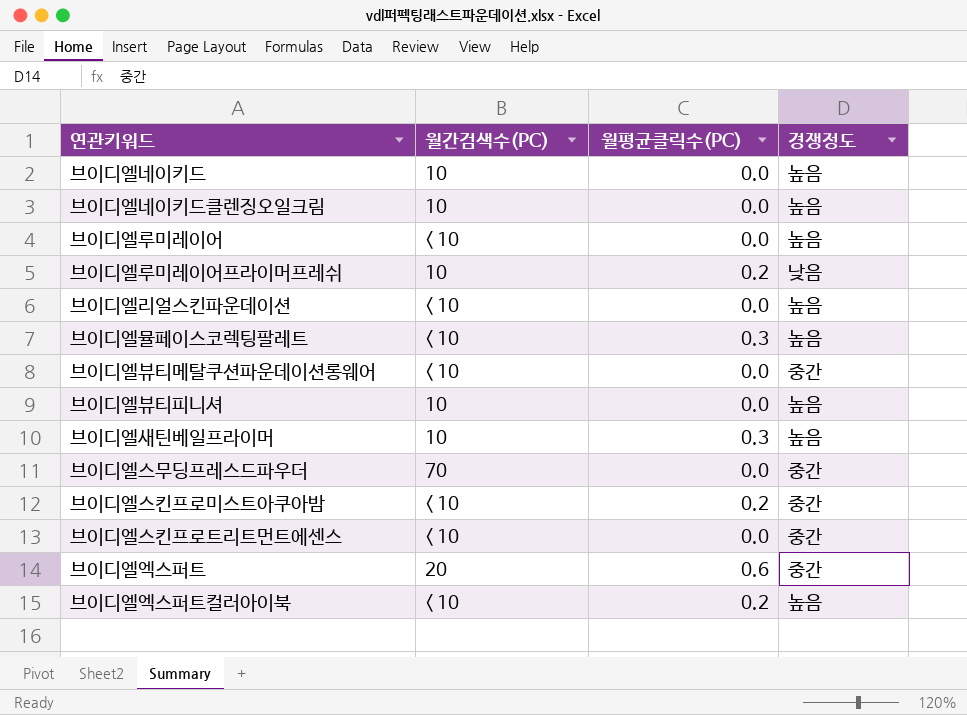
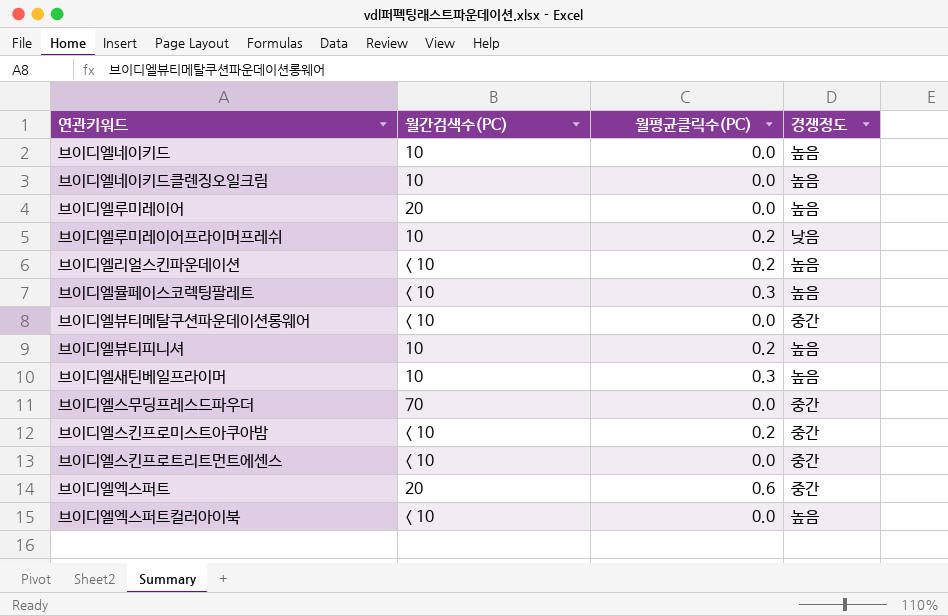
브이디엘루미레이어 | 월간검색수(PC): < 10 -> 20
브이디엘리얼스킨파운데이션 | 월평균클릭수(PC): 0.0 -> 0.2
브이디엘뷰티피니셔 | 월평균클릭수(PC): 0.0 -> 0.2
브이디엘엑스퍼트컬러아이북 | 월평균클릭수(PC): 0.2 -> 0.0

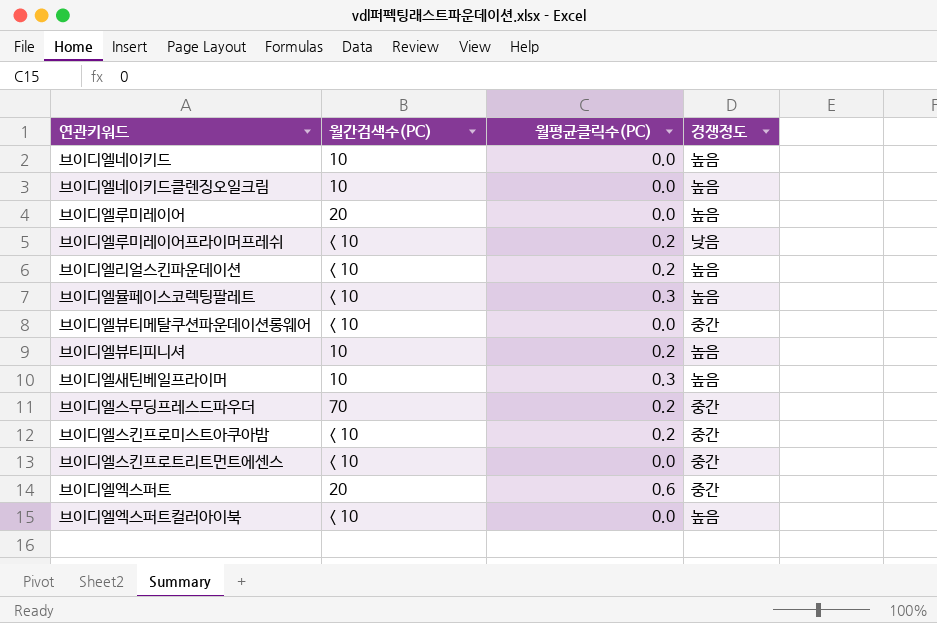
브이디엘루미레이어프라이머프레쉬 | 월간검색수(PC): 10 -> < 10
브이디엘스무딩프레스드파우더 | 월평균클릭수(PC): 0.0 -> 0.2

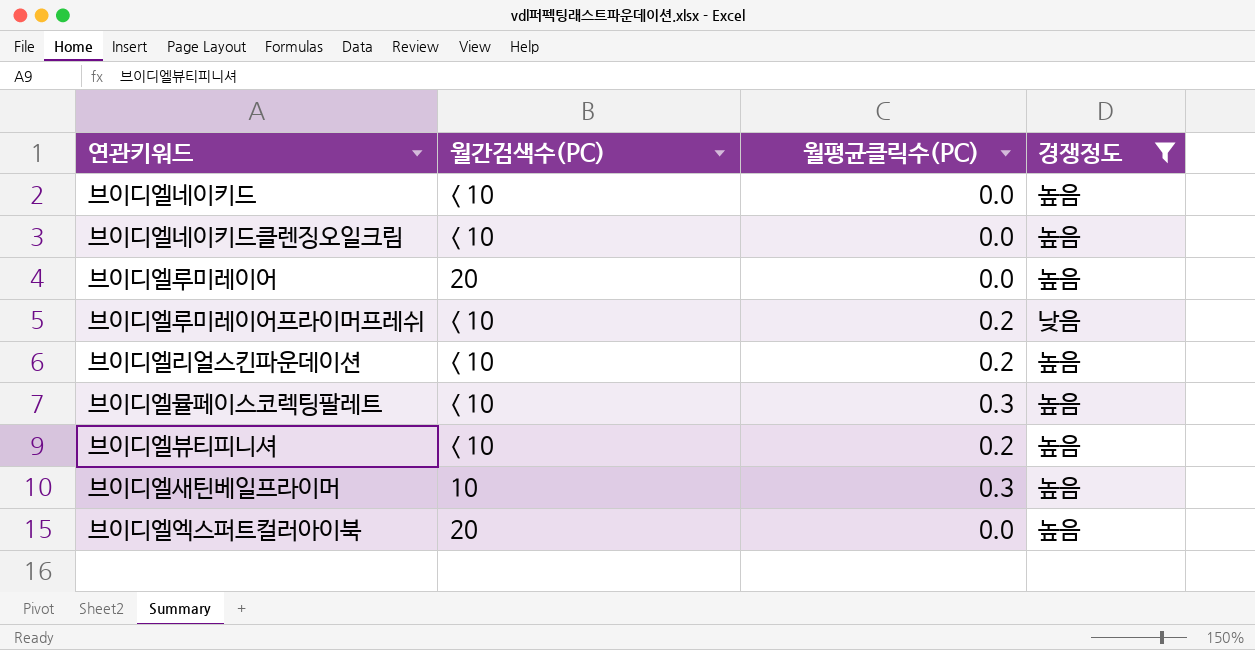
filter: none -> 경쟁정도 != 중간
브이디엘네이키드 | 월간검색수(PC): 10 -> < 10
브이디엘네이키드클렌징오일크림 | 월간검색수(PC): 10 -> < 10
브이디엘뷰티피니셔 | 월간검색수(PC): 10 -> < 10
브이디엘엑스퍼트컬러아이북 | 월간검색수(PC): < 10 -> 20

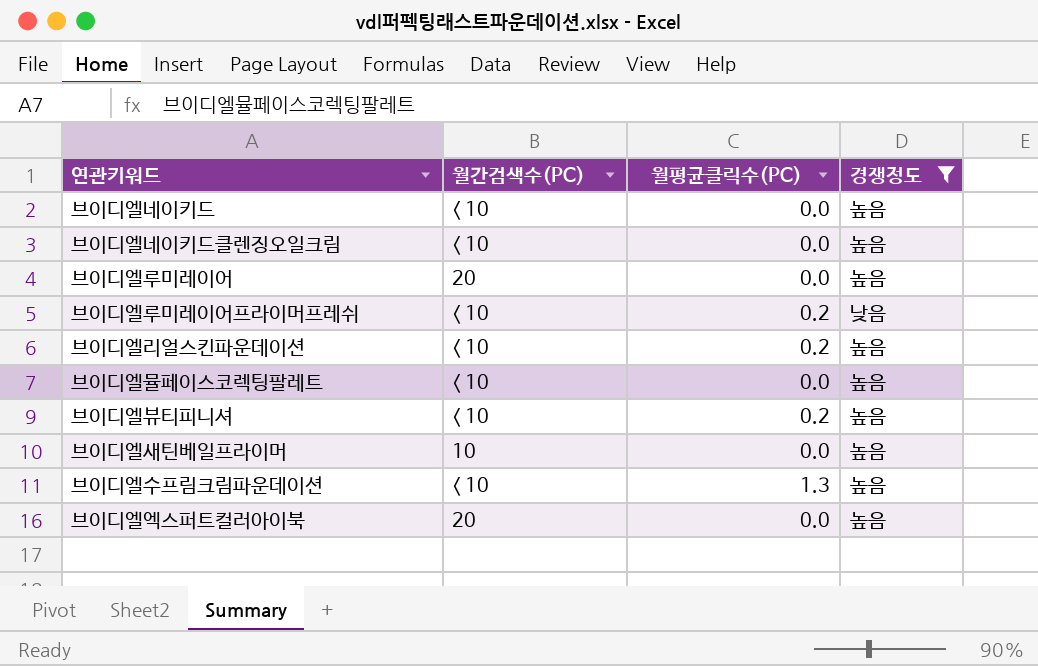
브이디엘뮬페이스코렉팅팔레트 | 월평균클릭수(PC): 0.3 -> 0.0
브이디엘새틴베일프라이머 | 월평균클릭수(PC): 0.3 -> 0.0
row 브이디엘수프림크림파운데이션: none -> < 10 | 1.3 | 높음

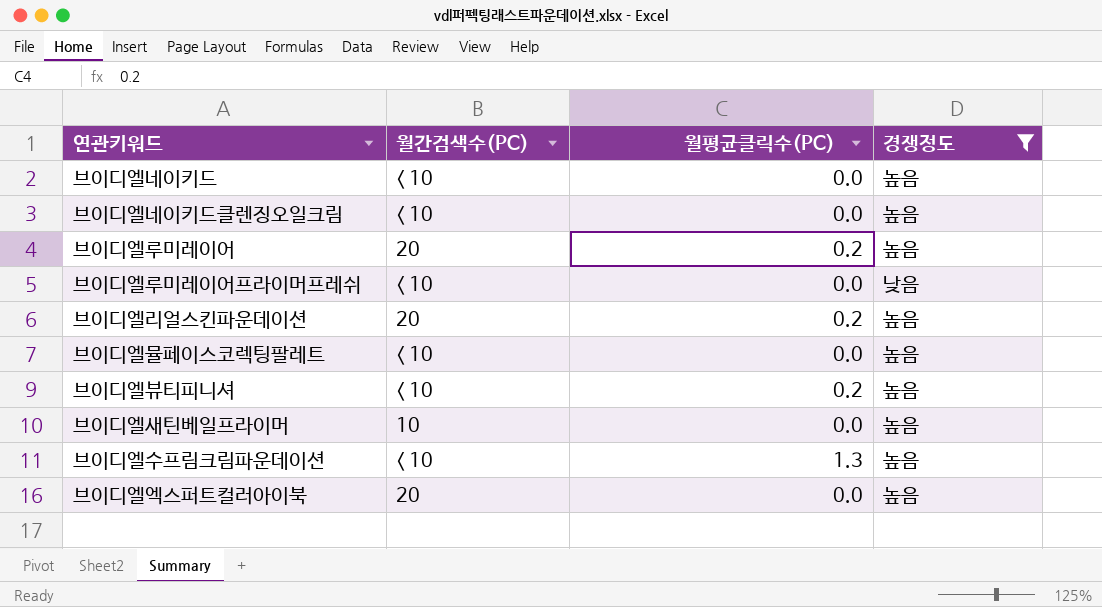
브이디엘루미레이어 | 월평균클릭수(PC): 0.0 -> 0.2
브이디엘루미레이어프라이머프레쉬 | 월평균클릭수(PC): 0.2 -> 0.0
브이디엘리얼스킨파운데이션 | 월간검색수(PC): < 10 -> 20

